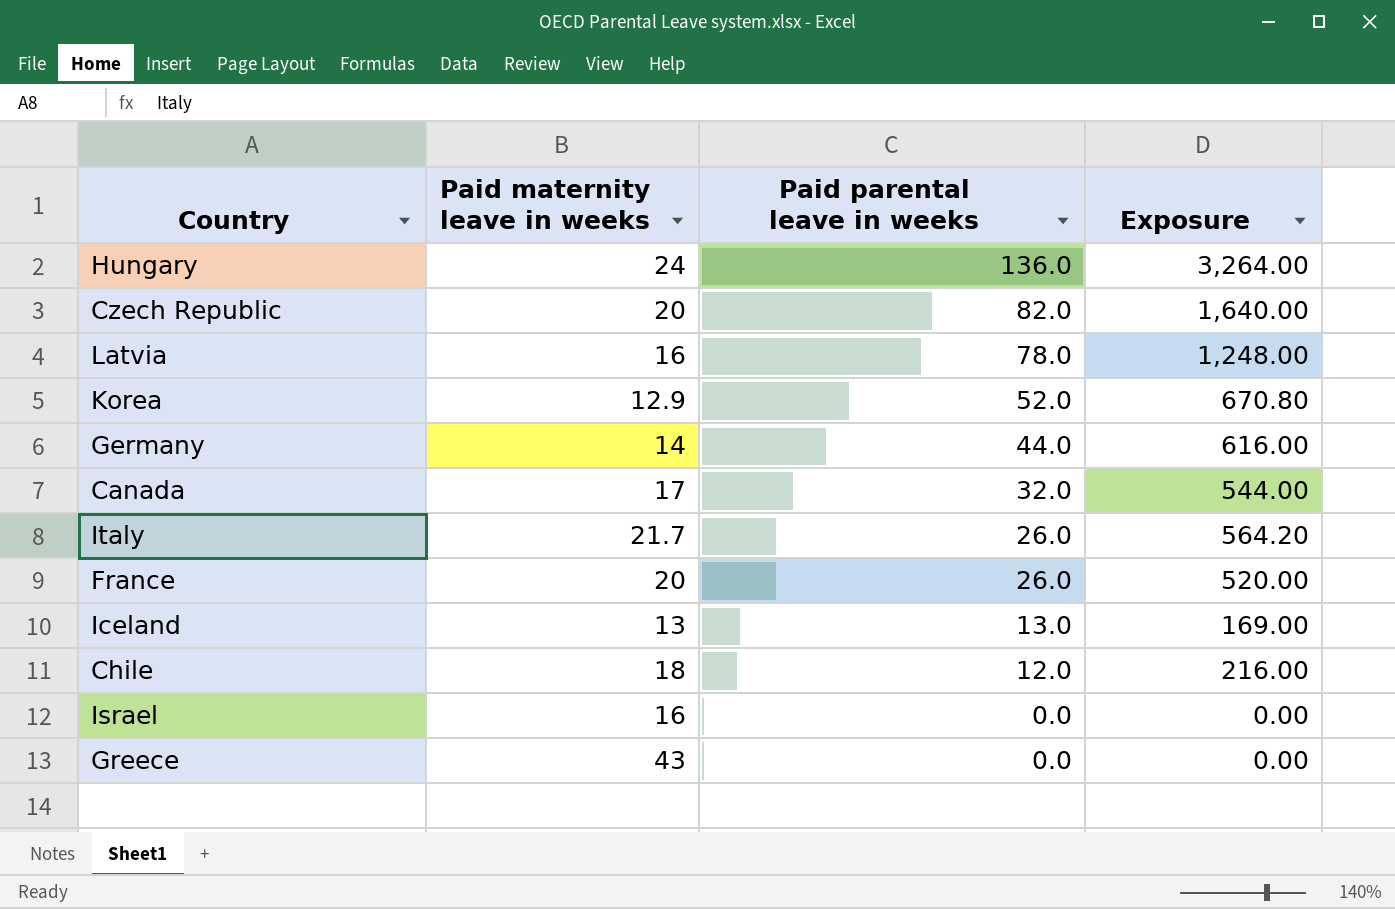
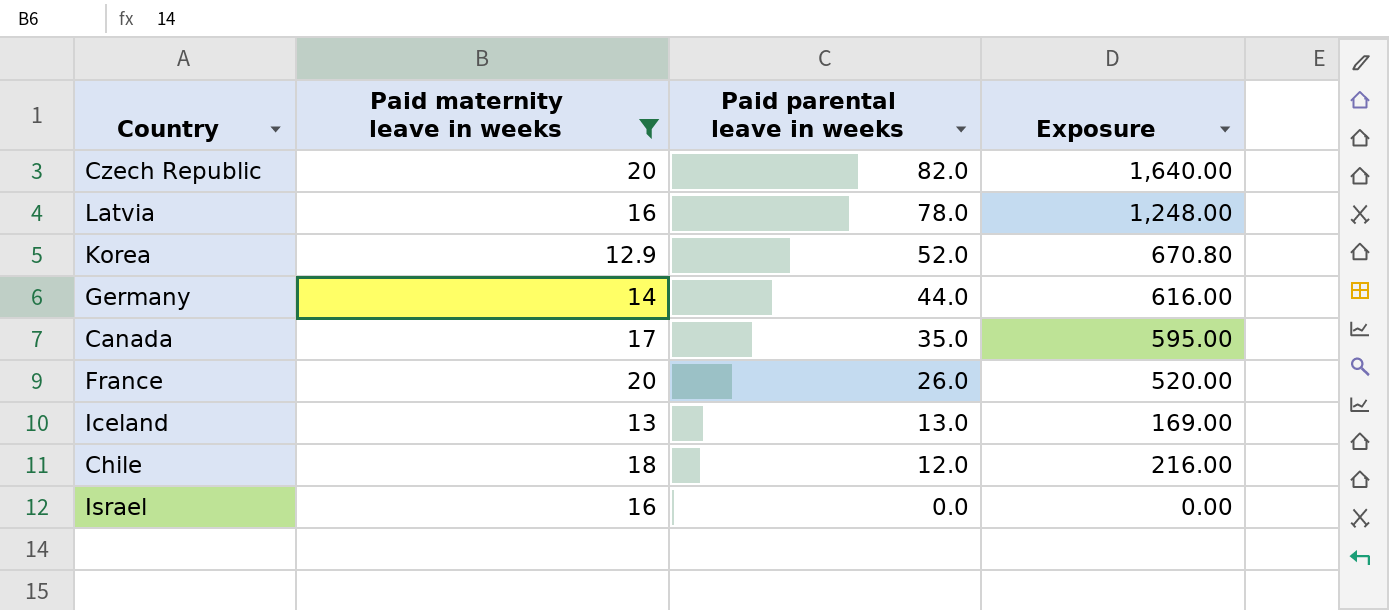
filter: none -> Paid maternity leave in weeks <= 20
Canada | Paid parental leave in weeks: 32.0 -> 35.0
Canada | Exposure: 544.00 -> 595.00

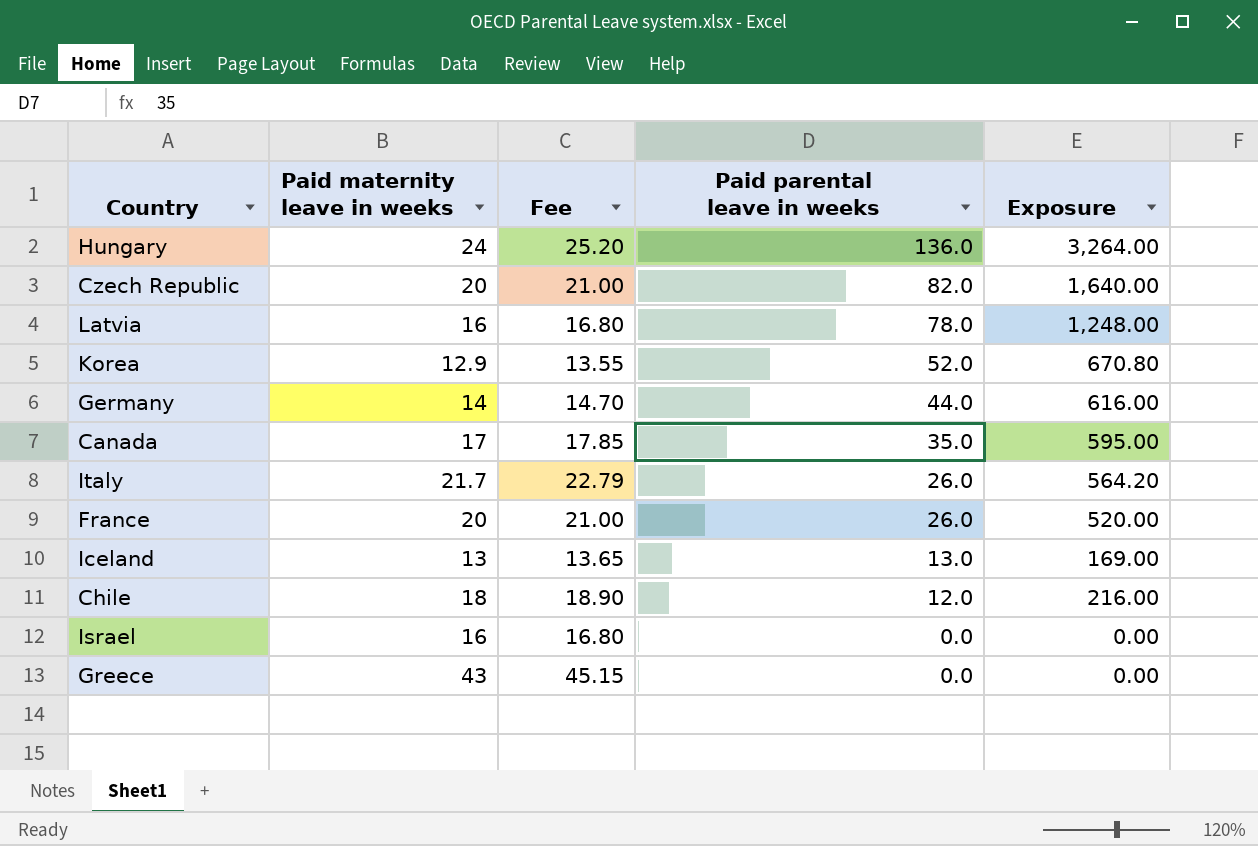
filter: Paid maternity leave in weeks <= 20 -> none
column Fee | formula: none -> [Paid maternity leave in weeks] * 1.05

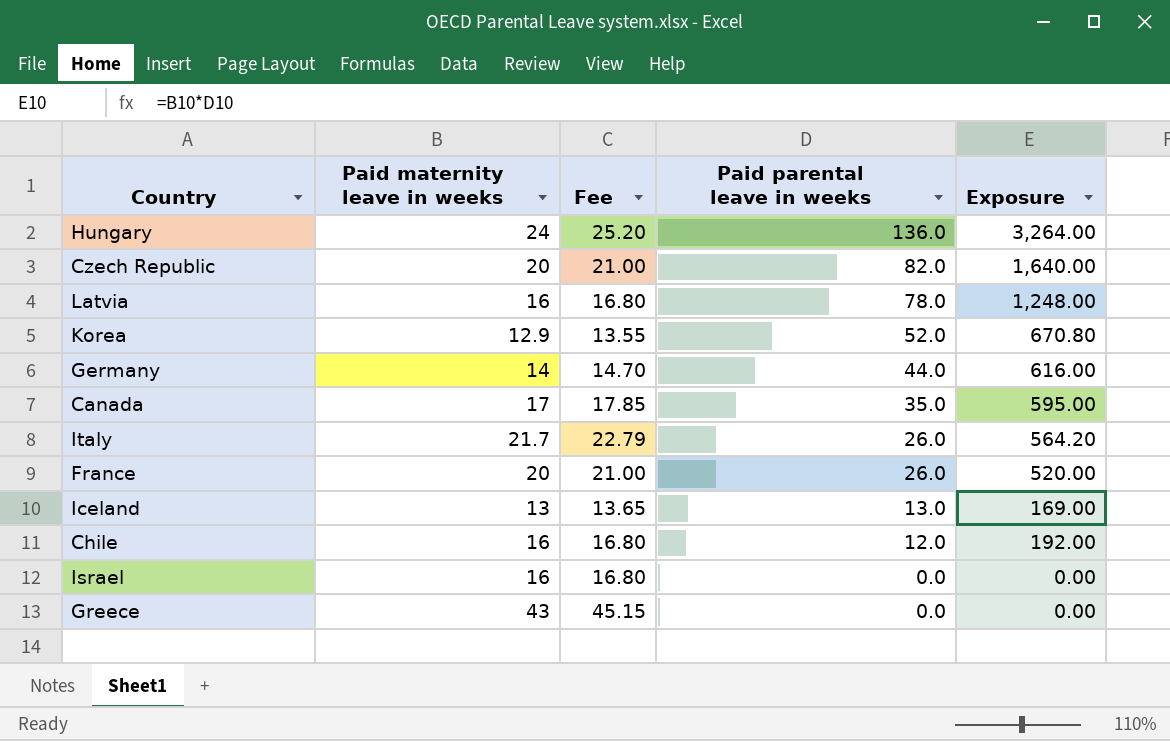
Chile | Paid maternity leave in weeks: 18 -> 16
Chile | Fee: 18.90 -> 16.80
Chile | Exposure: 216.00 -> 192.00

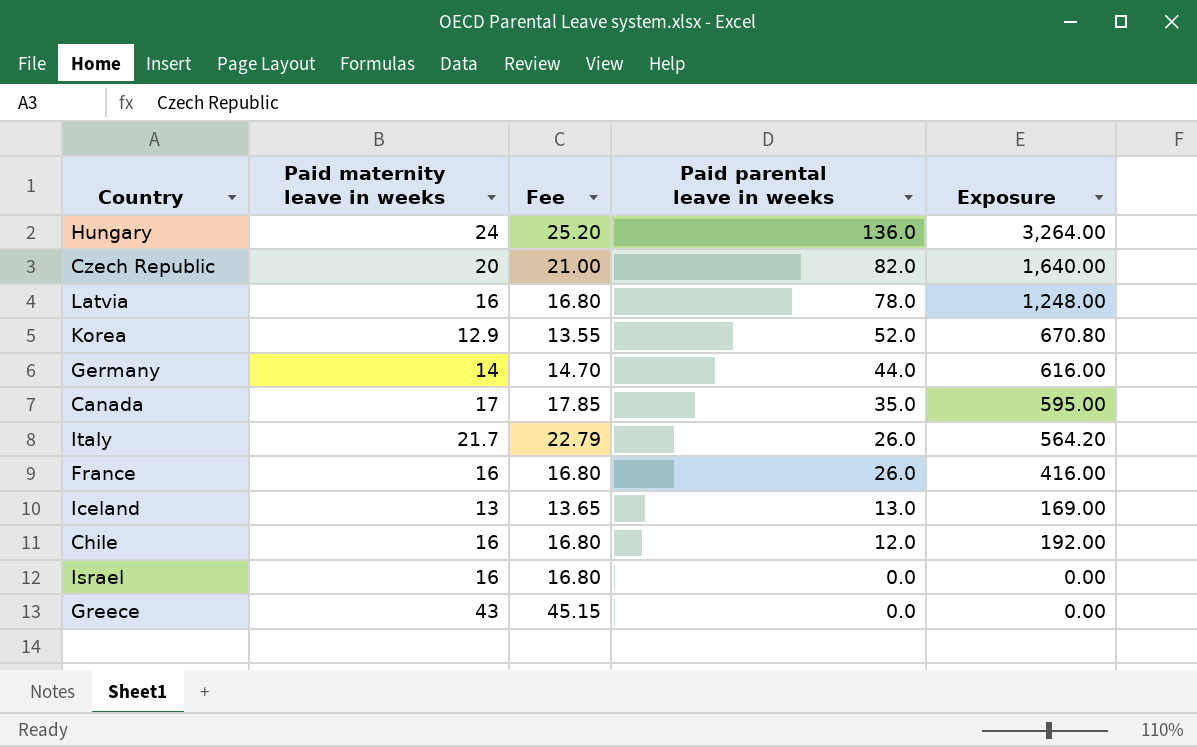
France | Paid maternity leave in weeks: 20 -> 16
France | Fee: 21.00 -> 16.80
France | Exposure: 520.00 -> 416.00

